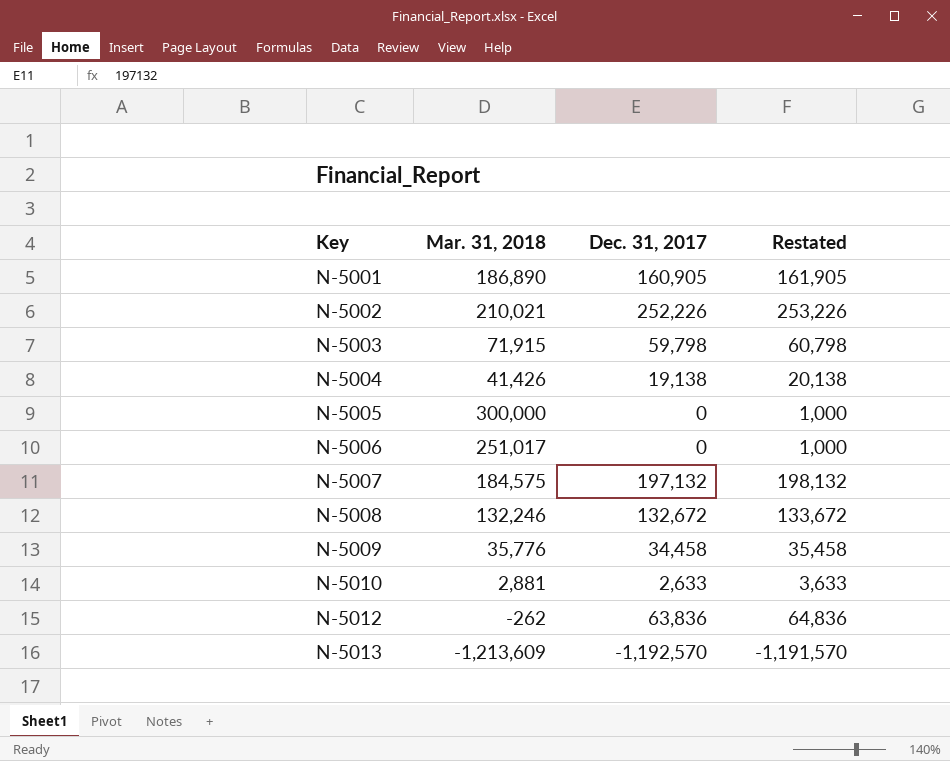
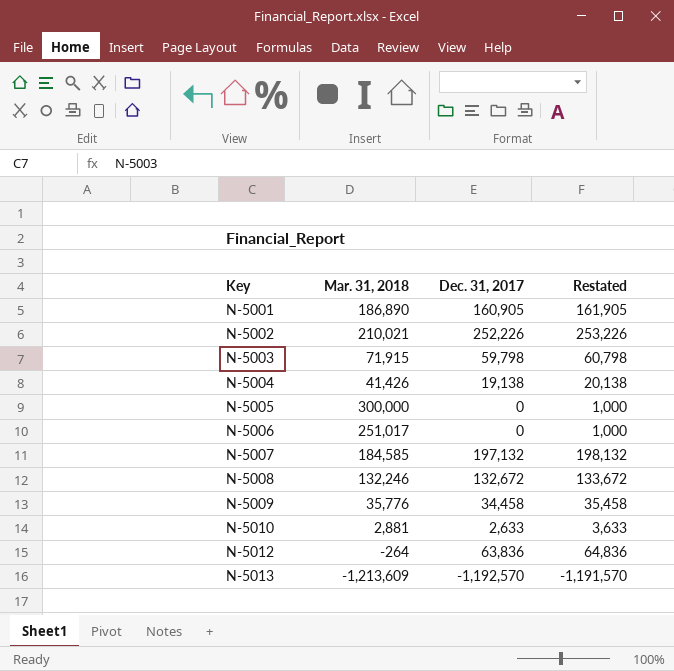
N-5007 | Mar. 31, 2018: 184,575 -> 184,585
N-5012 | Mar. 31, 2018: -262 -> -264

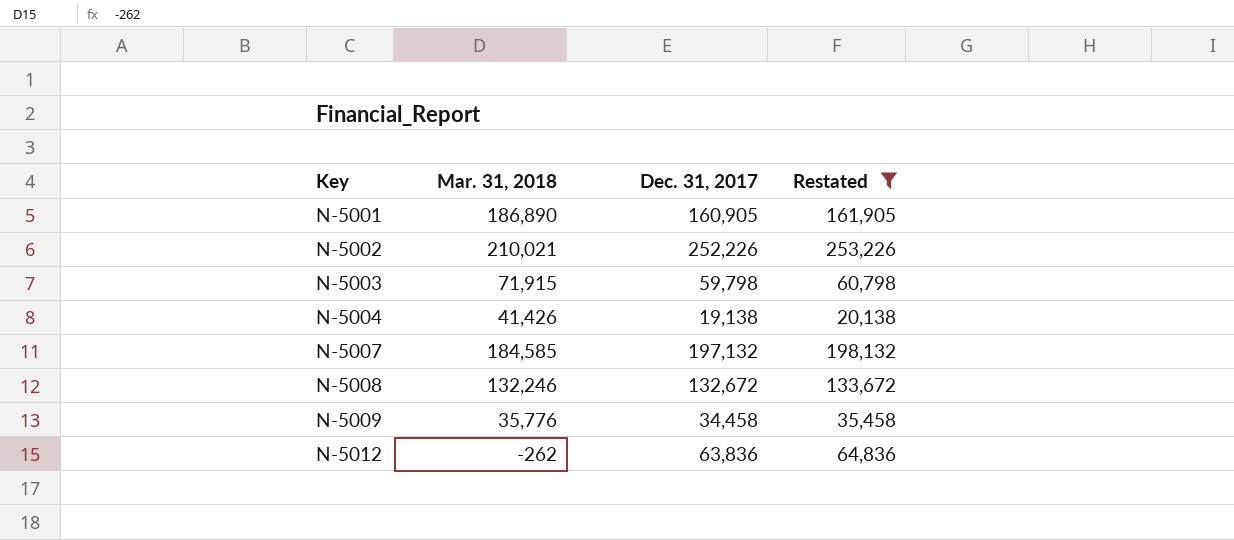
filter: none -> Restated >= 20,138
N-5012 | Mar. 31, 2018: -264 -> -262

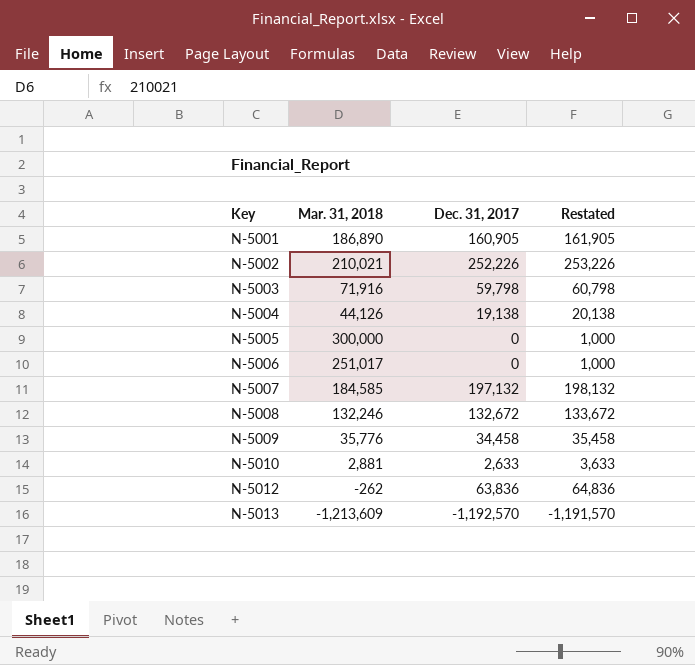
filter: Restated >= 20,138 -> none
N-5003 | Mar. 31, 2018: 71,915 -> 71,916
N-5004 | Mar. 31, 2018: 41,426 -> 44,126

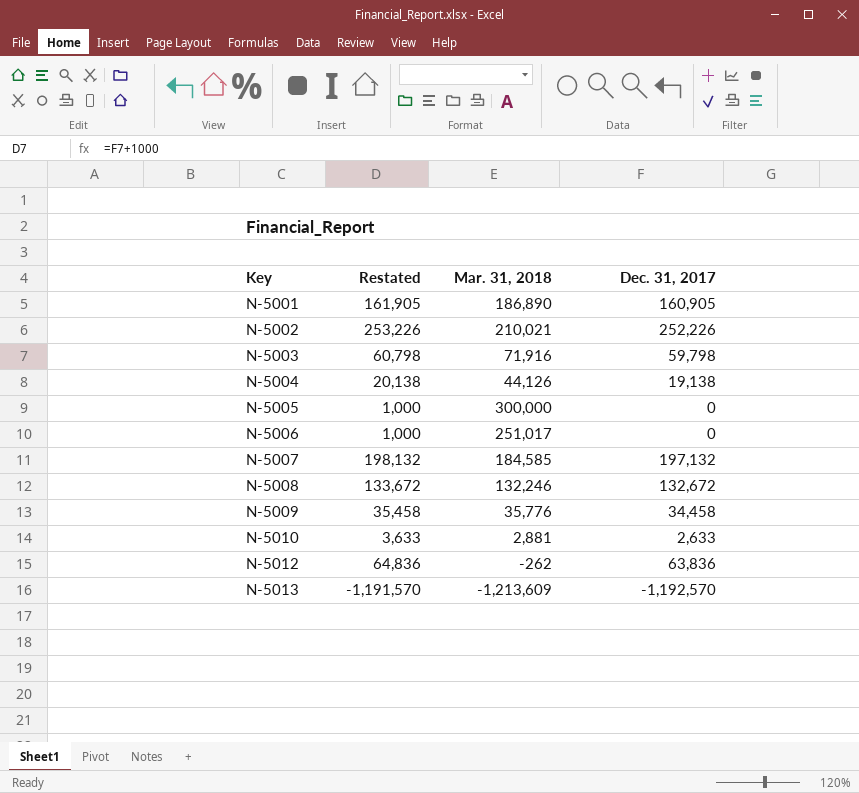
column Restated | position: 4 -> 2

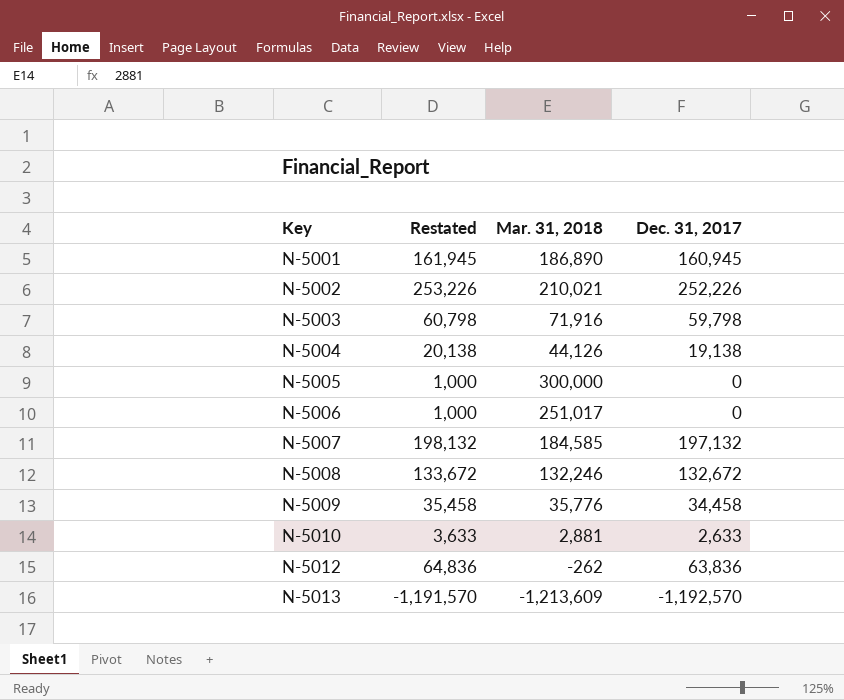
N-5001 | Restated: 161,905 -> 161,945
N-5001 | Dec. 31, 2017: 160,905 -> 160,945

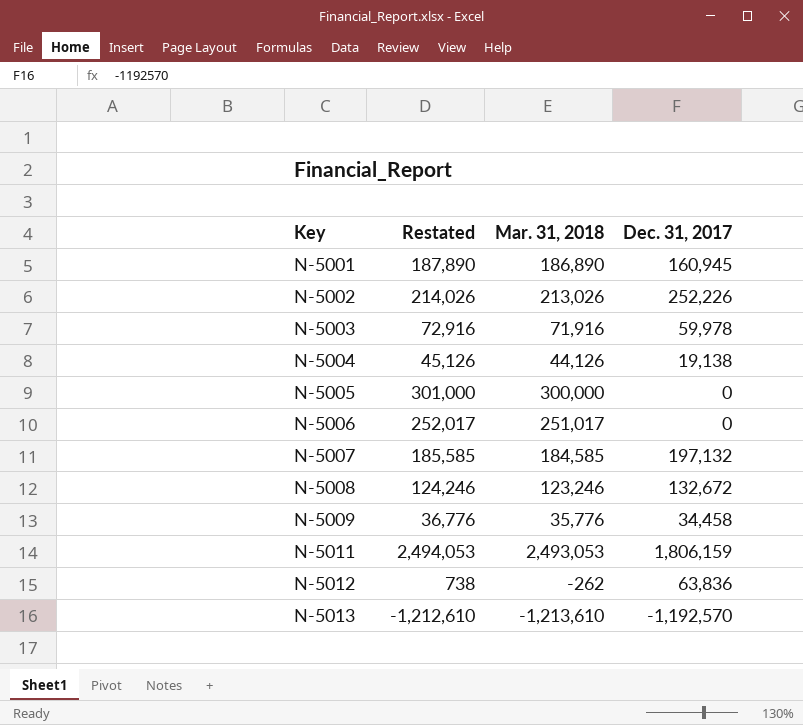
column Restated | formula: [Dec. 31, 2017] + 1000 -> [Mar. 31, 2018] + 1000
row N-5010: 3,633 | 2,881 | 2,633 -> none
N-5002 | Mar. 31, 2018: 210,021 -> 213,026
N-5003 | Dec. 31, 2017: 59,798 -> 59,978
N-5008 | Mar. 31, 2018: 132,246 -> 123,246
row N-5011: none -> 2,494,053 | 2,493,053 | 1,806,159
N-5013 | Mar. 31, 2018: -1,213,609 -> -1,213,610

